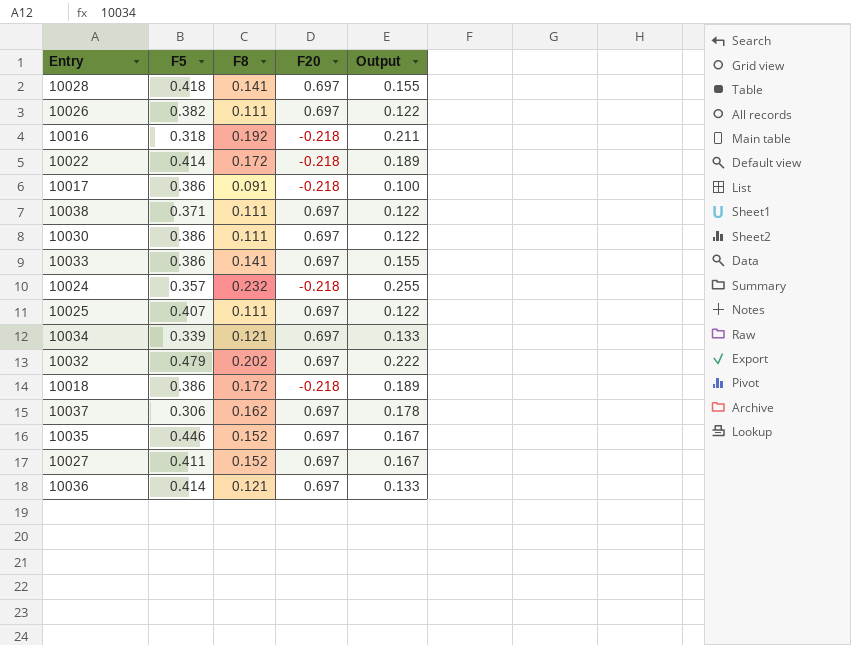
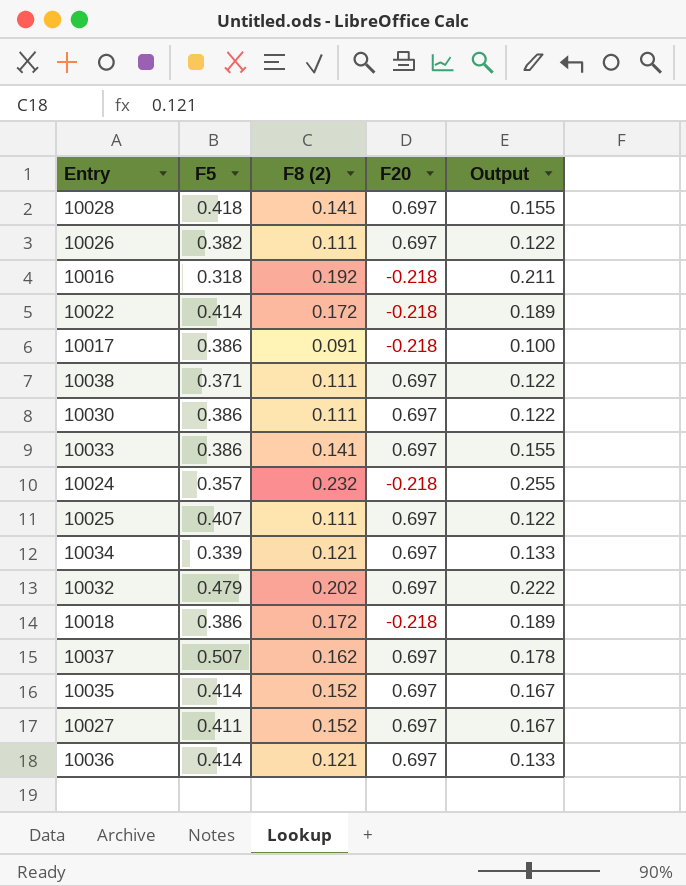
column name: F8 -> F8 (2)
10037 | F5: 0.306 -> 0.507
10035 | F5: 0.446 -> 0.414

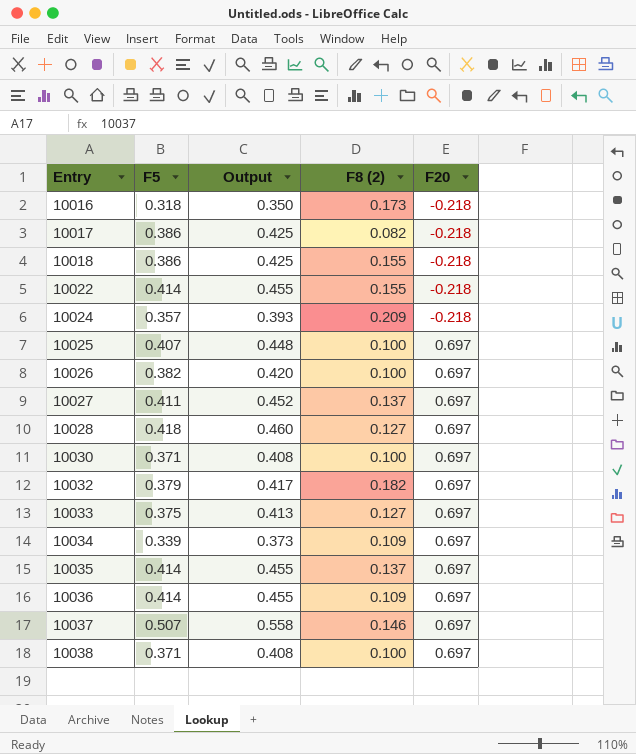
row order: none -> Entry ascending
column Output | formula: [F8 (2)] * 1.1 -> [F5] * 1.1
column Output | position: 5 -> 3
10016 | F8 (2): 0.192 -> 0.173
10017 | F8 (2): 0.091 -> 0.082
10018 | F8 (2): 0.172 -> 0.155
10022 | F8 (2): 0.172 -> 0.155
10024 | F8 (2): 0.232 -> 0.209
10025 | F8 (2): 0.111 -> 0.100
10026 | F8 (2): 0.111 -> 0.100
10027 | F8 (2): 0.152 -> 0.137
10028 | F8 (2): 0.141 -> 0.127
10030 | F5: 0.386 -> 0.371
10030 | F8 (2): 0.111 -> 0.100
10032 | F5: 0.479 -> 0.379
10032 | F8 (2): 0.202 -> 0.182
10033 | F5: 0.386 -> 0.375
10033 | F8 (2): 0.141 -> 0.127
10034 | F8 (2): 0.121 -> 0.109
10035 | F8 (2): 0.152 -> 0.137
10036 | F8 (2): 0.121 -> 0.109
10037 | F8 (2): 0.162 -> 0.146
10038 | F8 (2): 0.111 -> 0.100

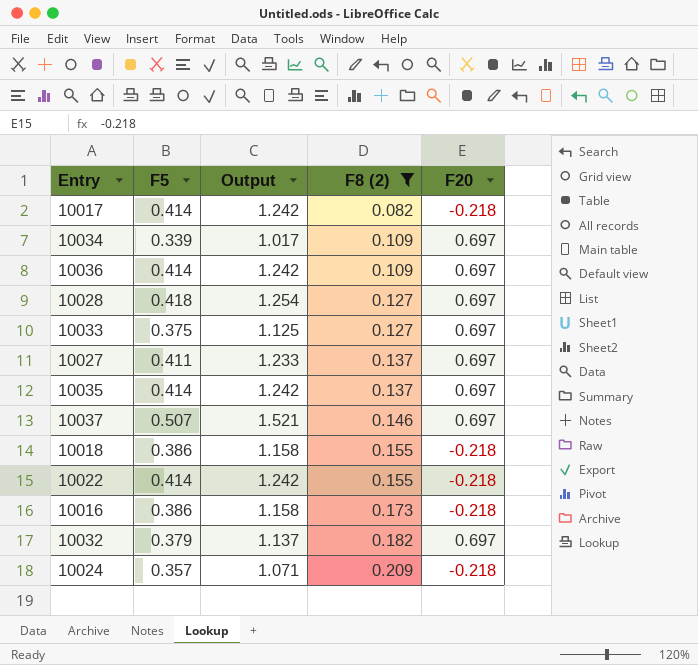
filter: none -> F8 (2) != 0.100
row order: Entry ascending -> F8 (2) ascending
column Output | formula: [F5] * 1.1 -> [F5] * 3
10017 | F5: 0.386 -> 0.414
10016 | F5: 0.318 -> 0.386

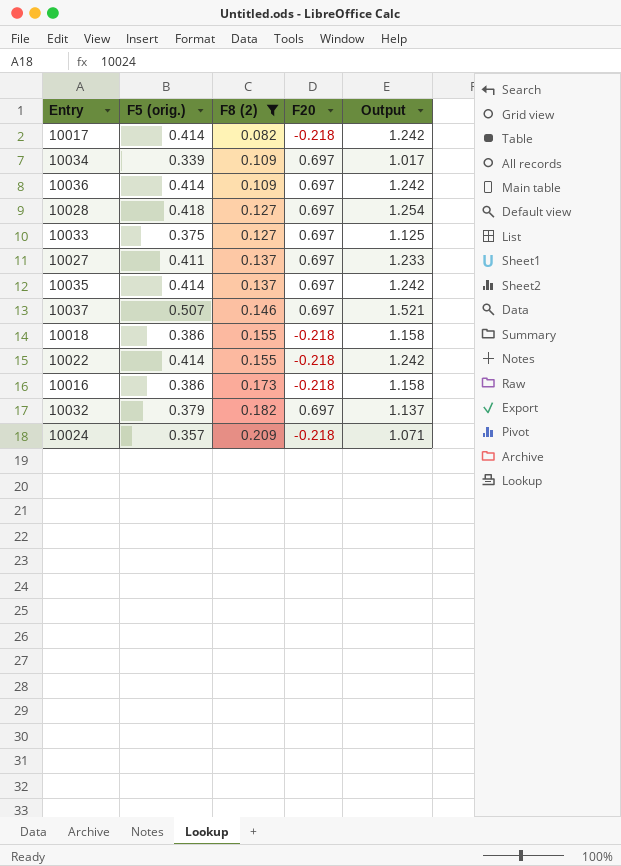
column name: F5 -> F5 (orig.)
column Output | position: 3 -> 5

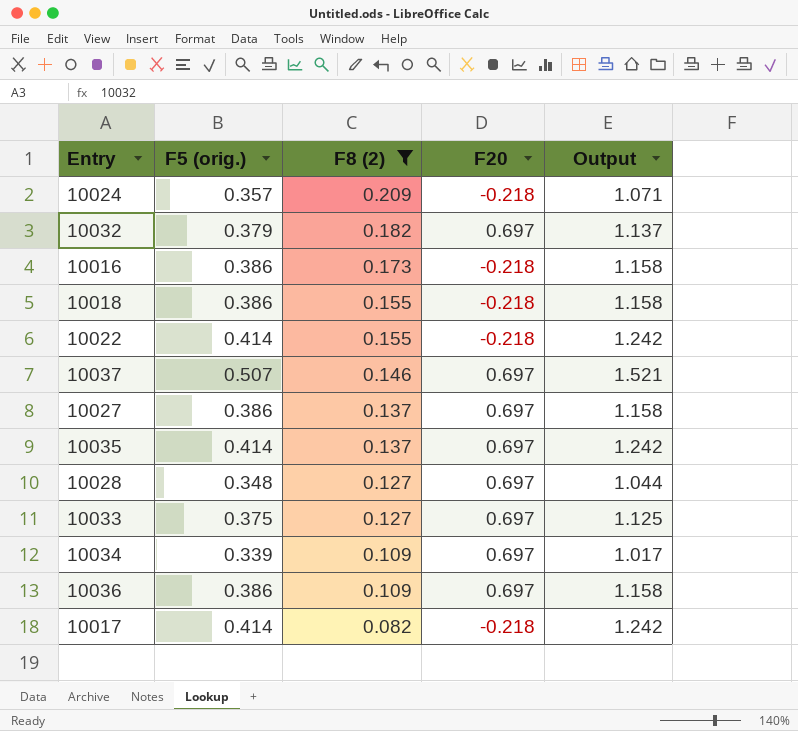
row order: F8 (2) ascending -> F8 (2) descending
10027 | F5 (orig.): 0.411 -> 0.386
10027 | Output: 1.233 -> 1.158
10028 | F5 (orig.): 0.418 -> 0.348
10028 | Output: 1.254 -> 1.044
10036 | F5 (orig.): 0.414 -> 0.386
10036 | Output: 1.242 -> 1.158

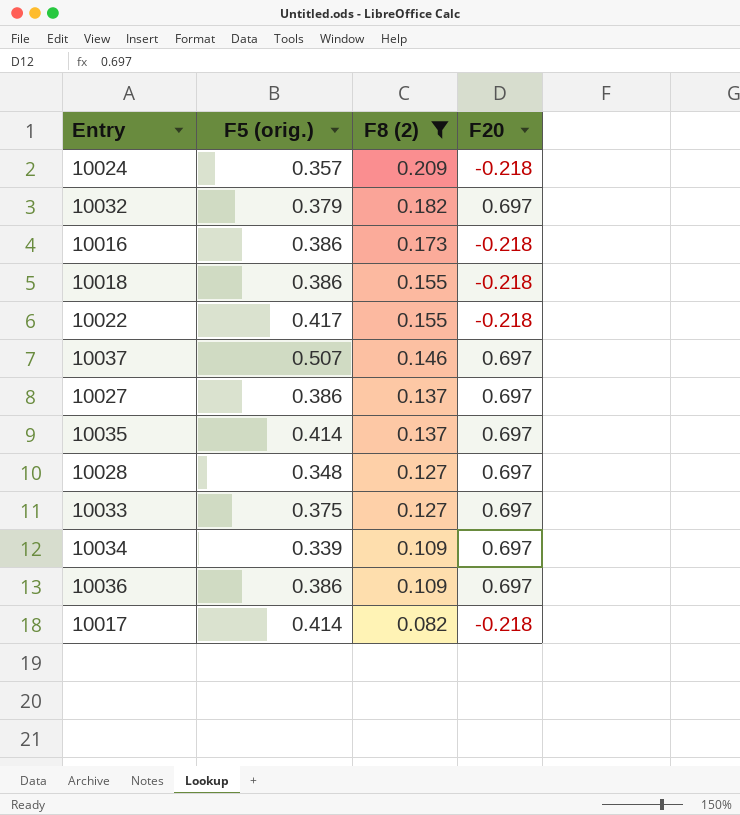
column Output | formula: [F5 (orig.)] * 3 -> none
10022 | F5 (orig.): 0.414 -> 0.417

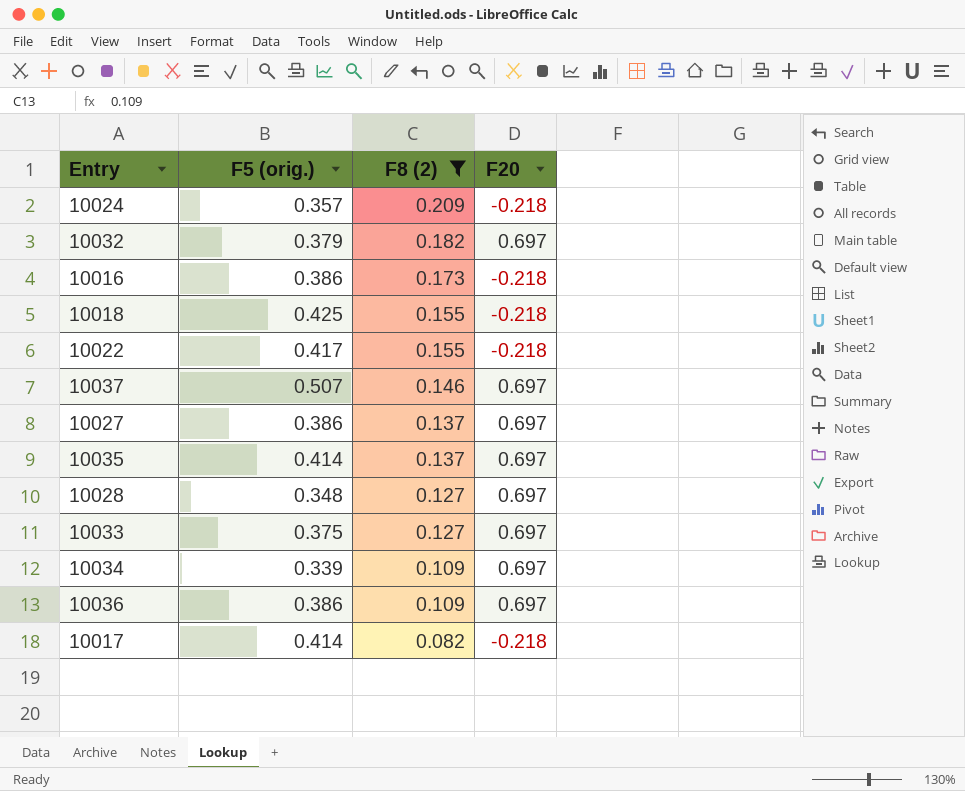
10018 | F5 (orig.): 0.386 -> 0.425

